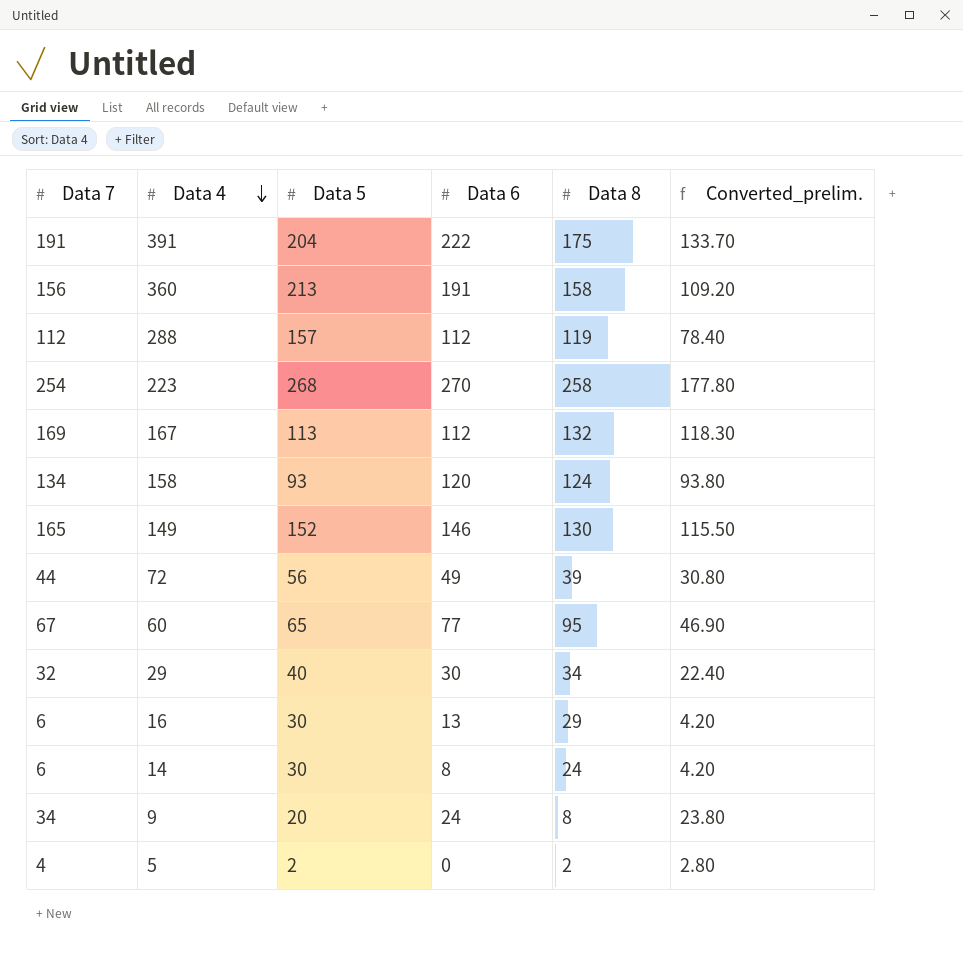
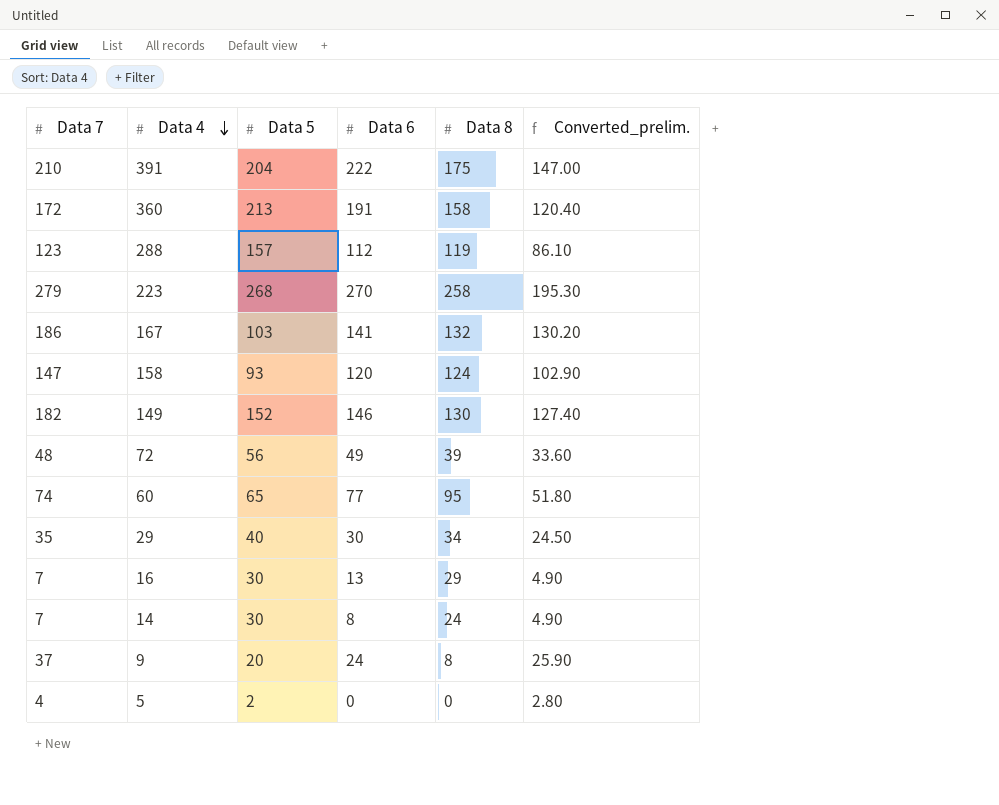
391 | Data 7: 191 -> 210
391 | Converted_prelim.: 133.70 -> 147.00
360 | Data 7: 156 -> 172
360 | Converted_prelim.: 109.20 -> 120.40
288 | Data 7: 112 -> 123
288 | Converted_prelim.: 78.40 -> 86.10
223 | Data 7: 254 -> 279
223 | Converted_prelim.: 177.80 -> 195.30
167 | Data 7: 169 -> 186
167 | Data 5: 113 -> 103
167 | Data 6: 112 -> 141
167 | Converted_prelim.: 118.30 -> 130.20
158 | Data 7: 134 -> 147
158 | Converted_prelim.: 93.80 -> 102.90
149 | Data 7: 165 -> 182
149 | Converted_prelim.: 115.50 -> 127.40
72 | Data 7: 44 -> 48
72 | Converted_prelim.: 30.80 -> 33.60
60 | Data 7: 67 -> 74
60 | Converted_prelim.: 46.90 -> 51.80
29 | Data 7: 32 -> 35
29 | Converted_prelim.: 22.40 -> 24.50
16 | Data 7: 6 -> 7
16 | Converted_prelim.: 4.20 -> 4.90
14 | Data 7: 6 -> 7
14 | Converted_prelim.: 4.20 -> 4.90
9 | Data 7: 34 -> 37
9 | Converted_prelim.: 23.80 -> 25.90
5 | Data 8: 2 -> 0

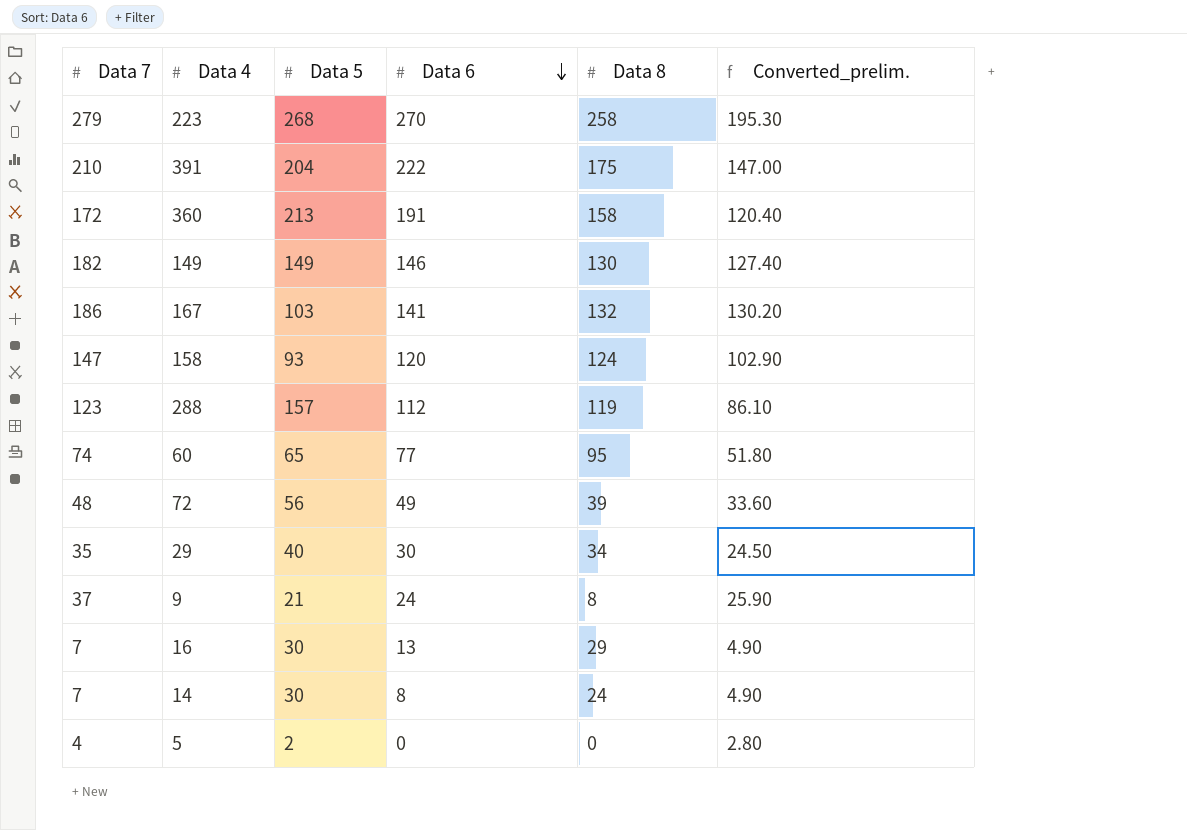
row order: Data 4 descending -> Data 6 descending
149 | Data 5: 152 -> 149
9 | Data 5: 20 -> 21

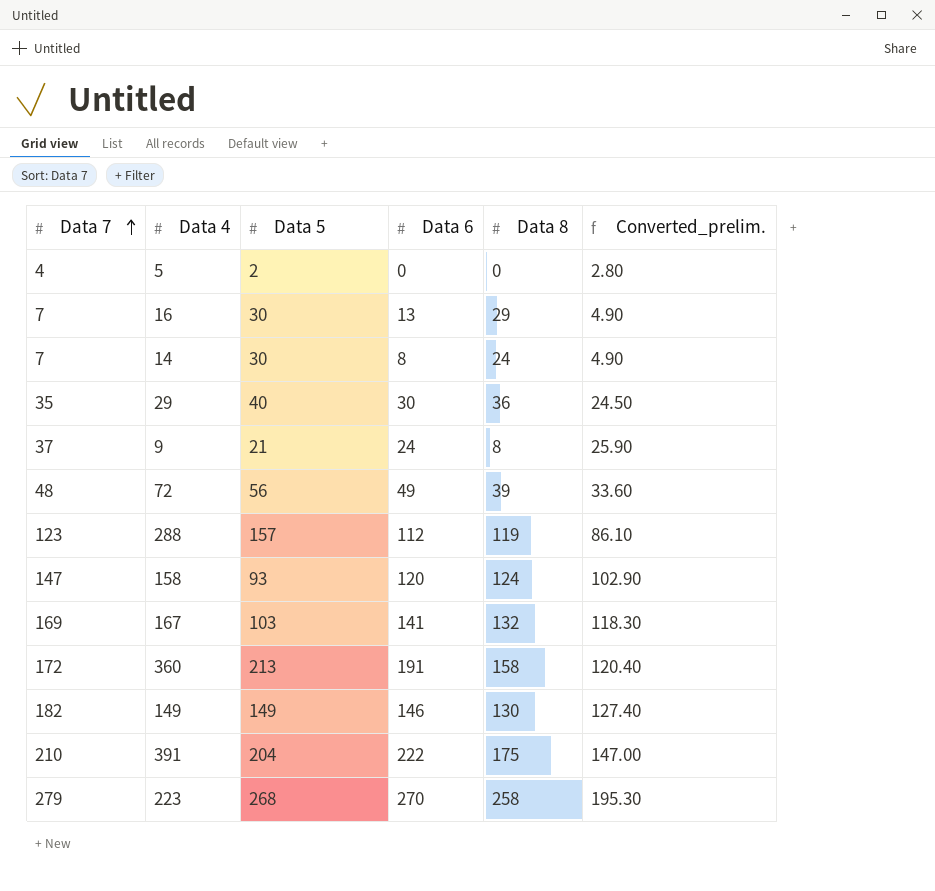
row order: Data 6 descending -> Data 7 ascending
row 60: 74 | 65 | 77 | 95 | 51.80 -> none
29 | Data 8: 34 -> 36
167 | Data 7: 186 -> 169
167 | Converted_prelim.: 130.20 -> 118.30

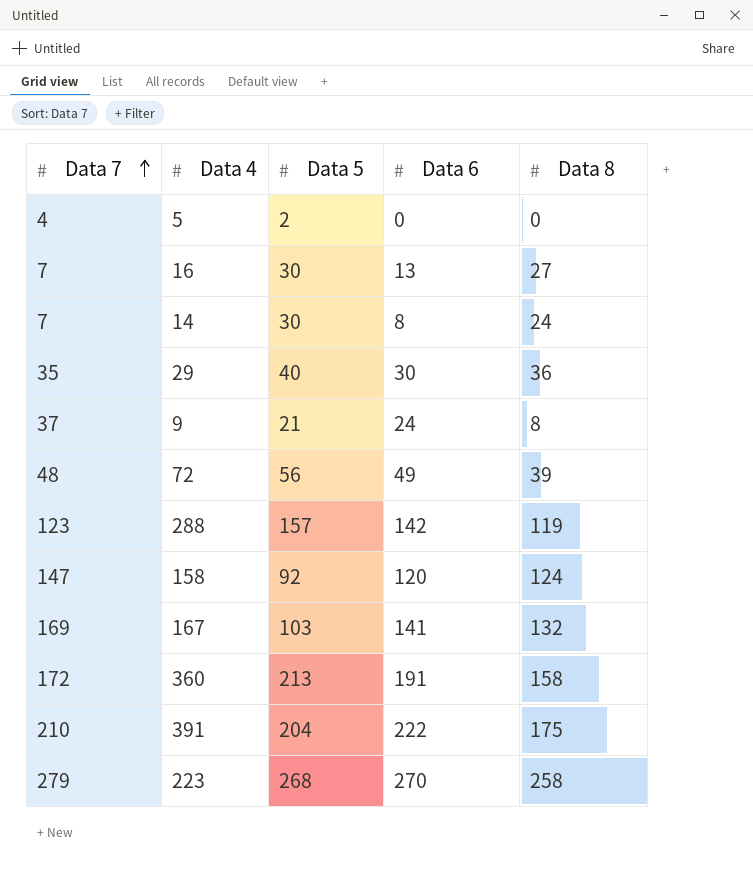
column Converted_prelim. | formula: [Data 7] * 0.7 -> none
row 149: 182 | 149 | 146 | 130 | 127.40 -> none
16 | Data 8: 29 -> 27
288 | Data 6: 112 -> 142
158 | Data 5: 93 -> 92

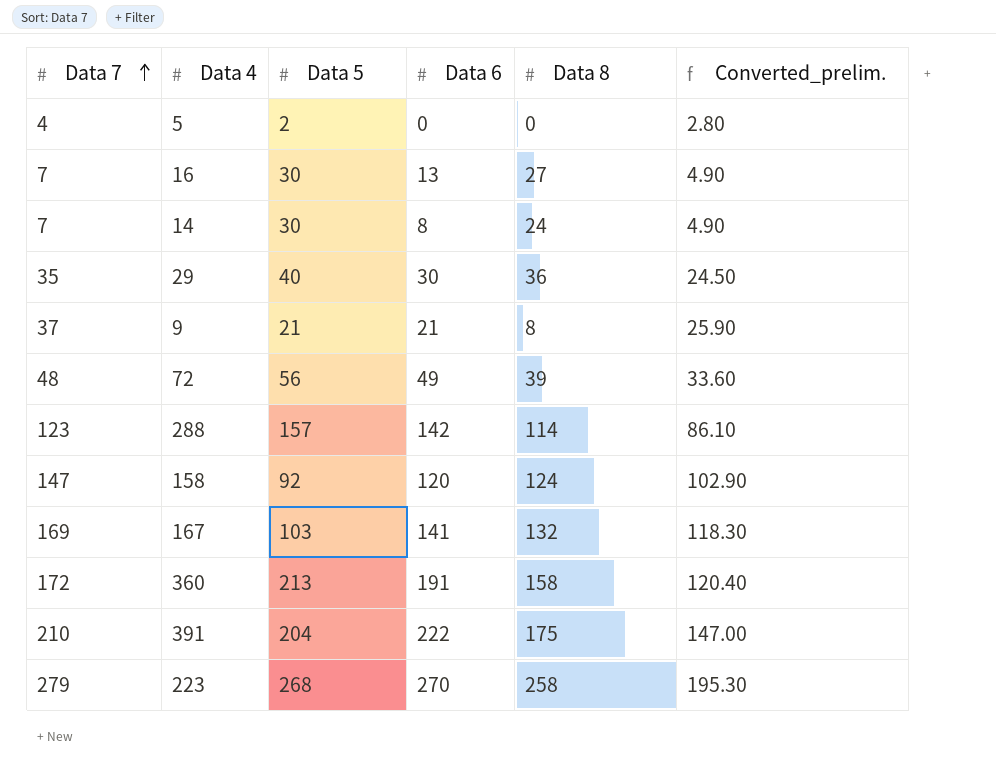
column Converted_prelim. | formula: none -> [Data 7] * 0.7
9 | Data 6: 24 -> 21
288 | Data 8: 119 -> 114

